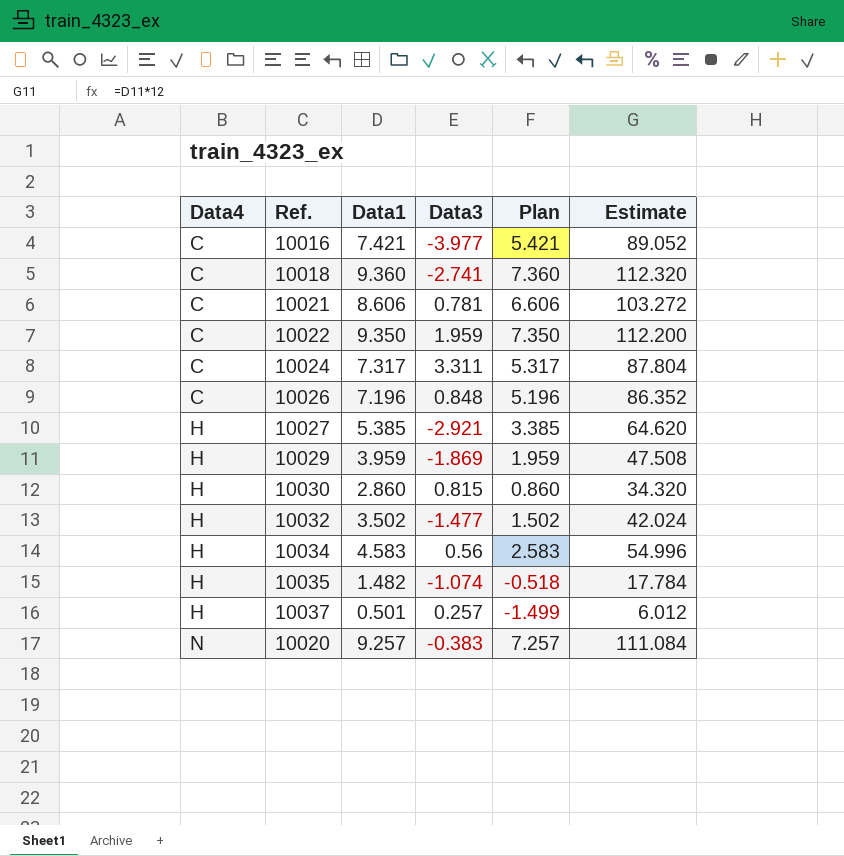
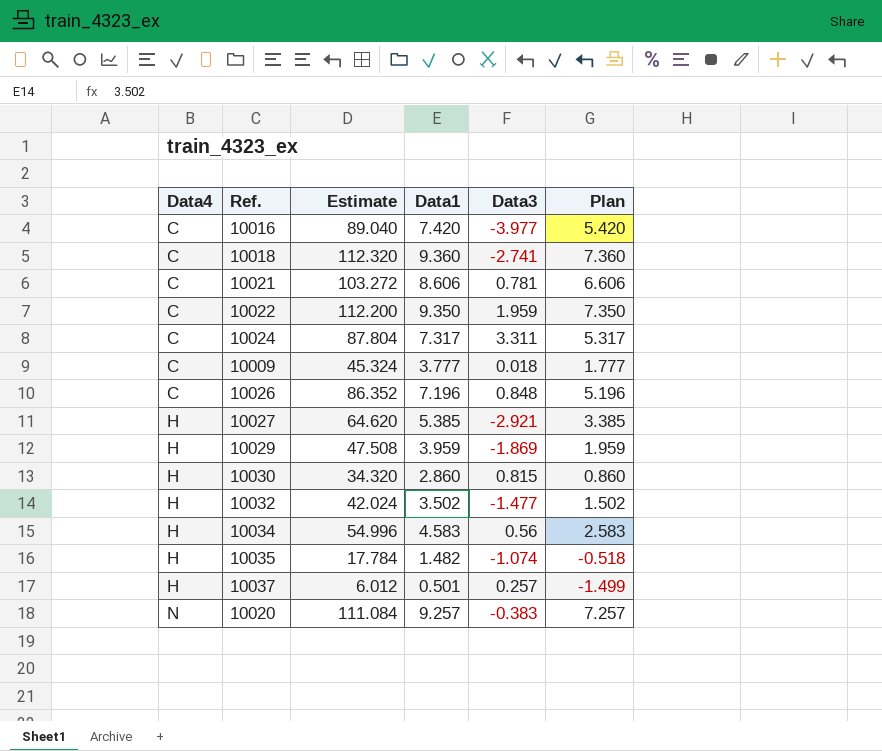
column Estimate | position: 6 -> 3
10016 | Estimate: 89.052 -> 89.040
10016 | Data1: 7.421 -> 7.420
10016 | Plan: 5.421 -> 5.420
row 10009: none -> C | 45.324 | 3.777 | 0.018 | 1.777

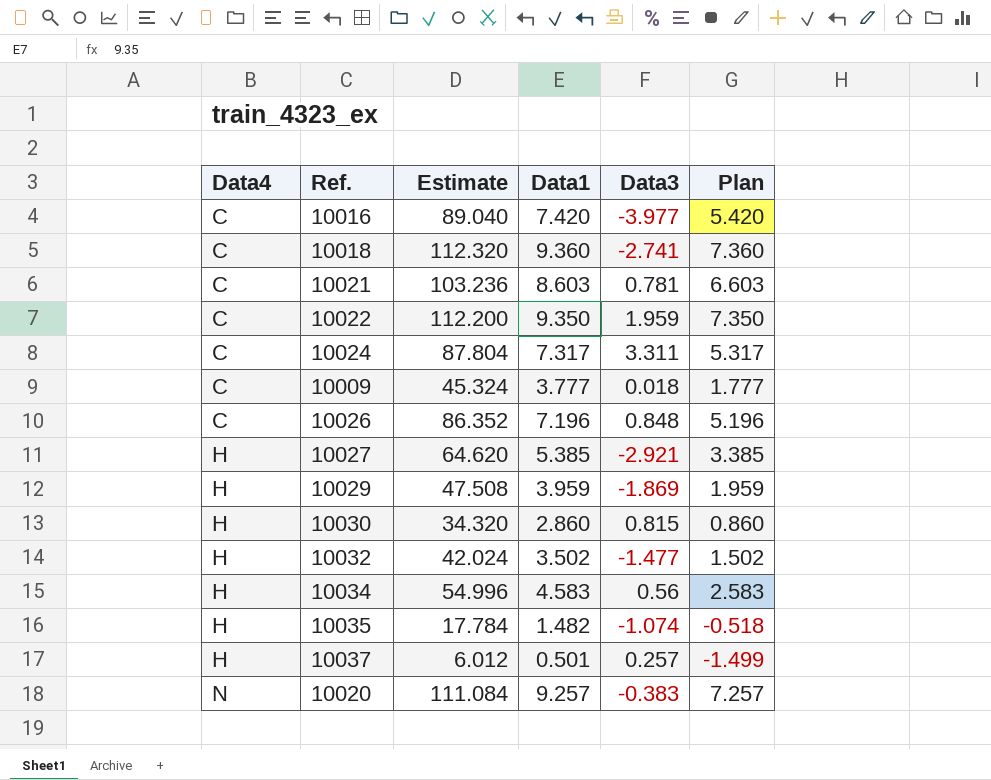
10021 | Estimate: 103.272 -> 103.236
10021 | Data1: 8.606 -> 8.603
10021 | Plan: 6.606 -> 6.603

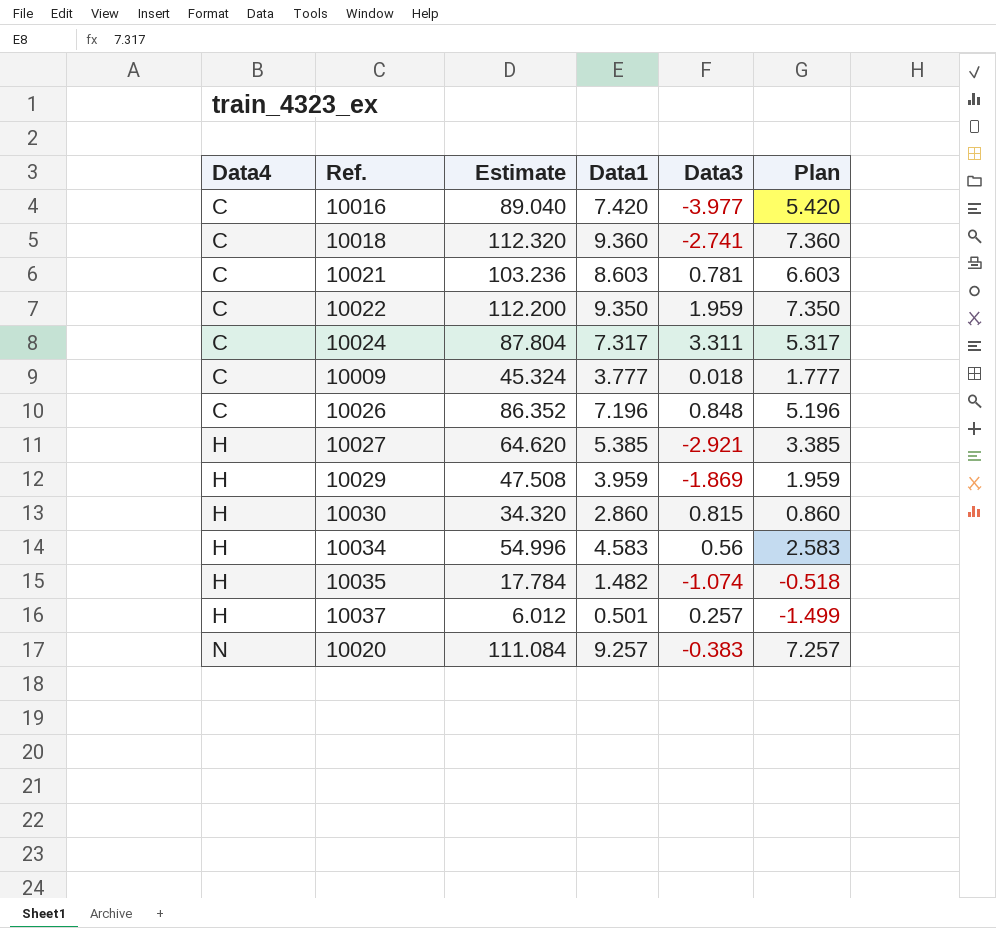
row 10032: H | 42.024 | 3.502 | -1.477 | 1.502 -> none

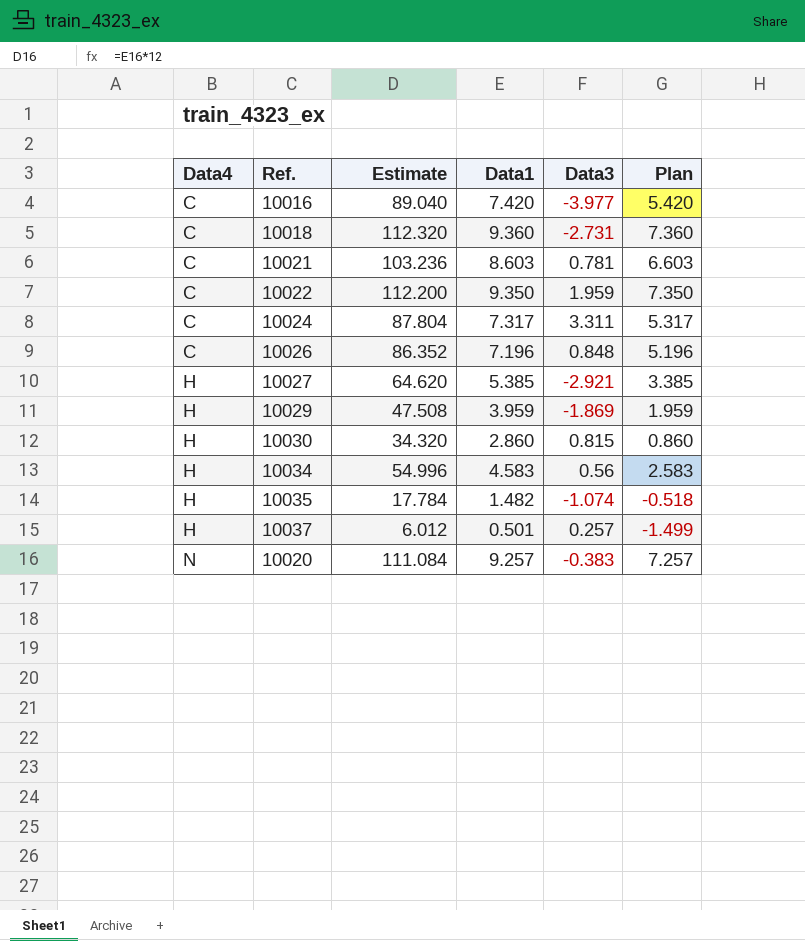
row 10009: C | 45.324 | 3.777 | 0.018 | 1.777 -> none
10018 | Data3: -2.741 -> -2.731

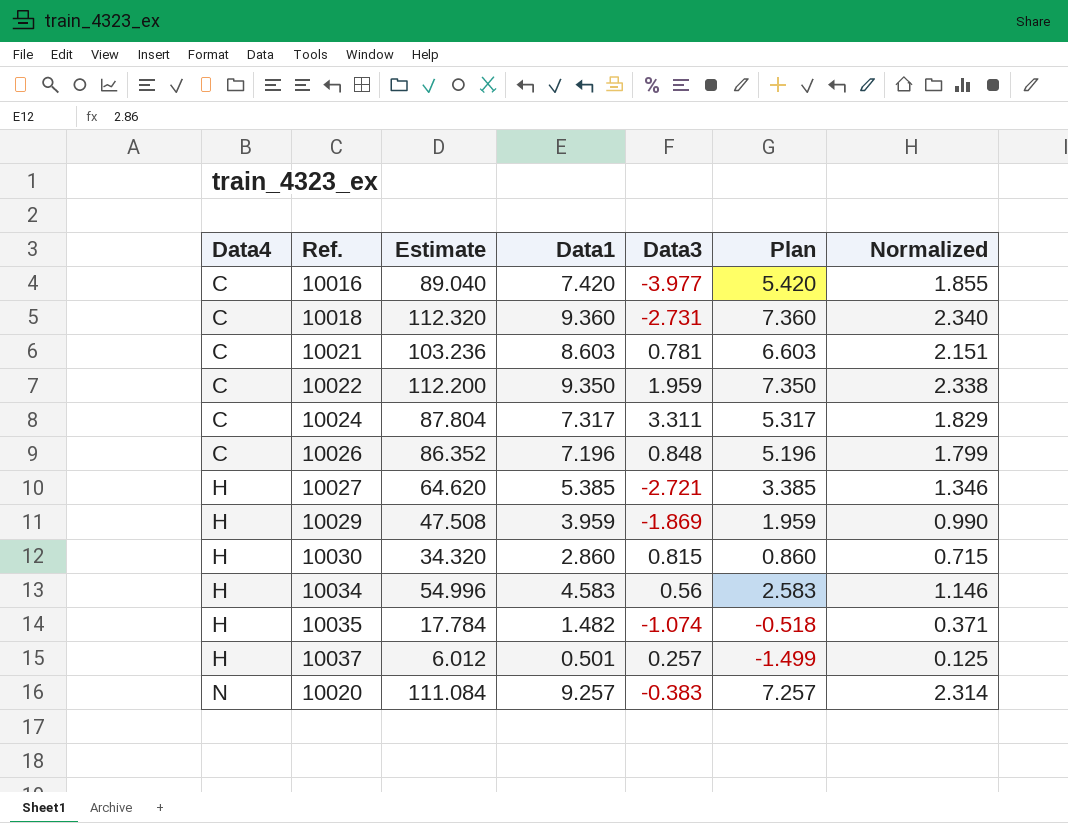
column Normalized | formula: none -> [Data1] * 0.25
10027 | Data3: -2.921 -> -2.721

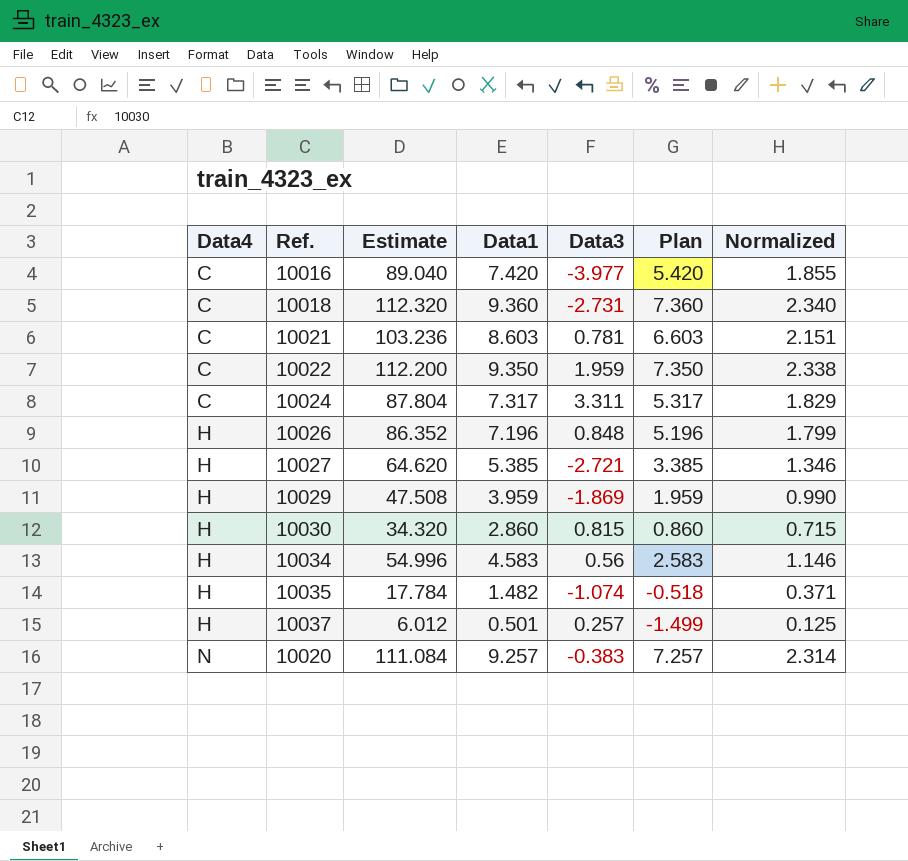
10026 | Data4: C -> H

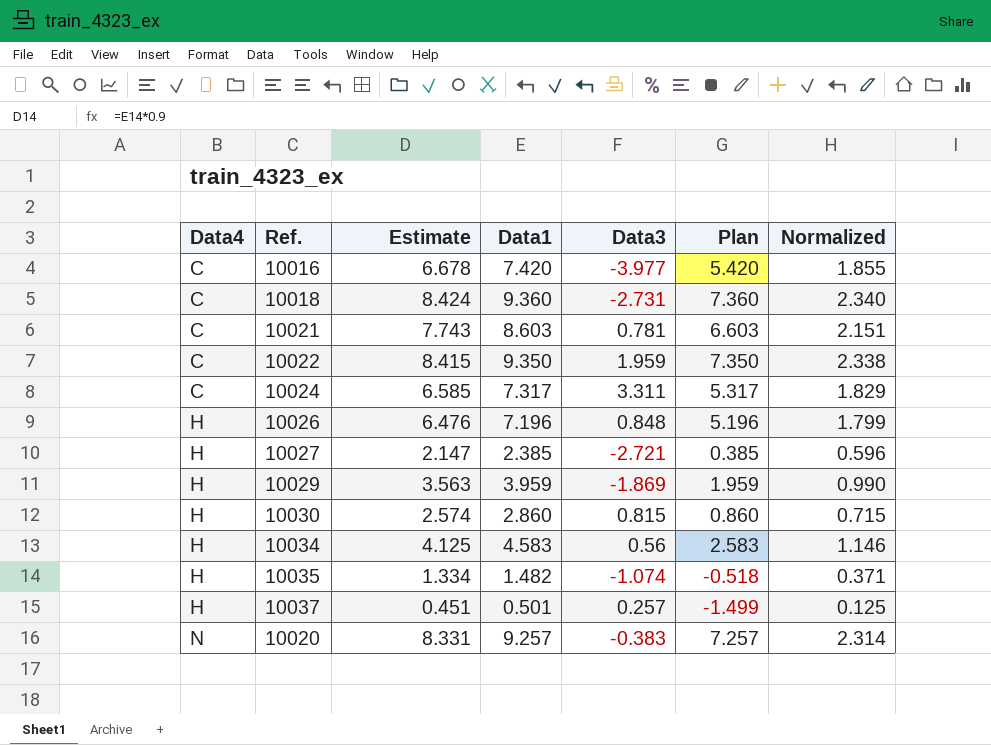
column Estimate | formula: [Data1] * 12 -> [Data1] * 0.9
10027 | Data1: 5.385 -> 2.385
10027 | Plan: 3.385 -> 0.385
10027 | Normalized: 1.346 -> 0.596

